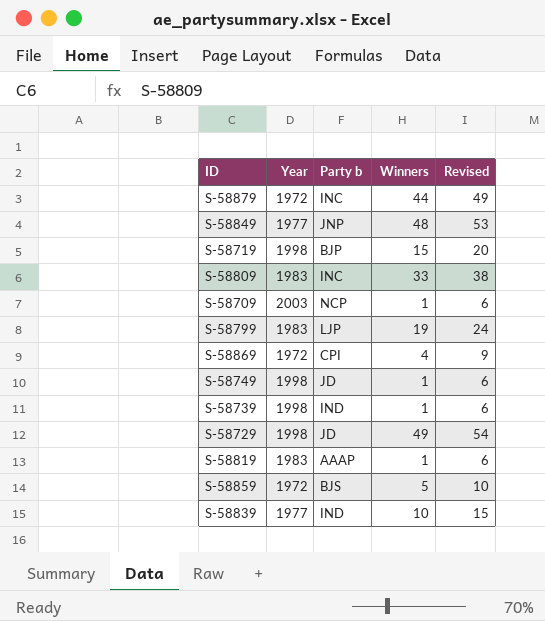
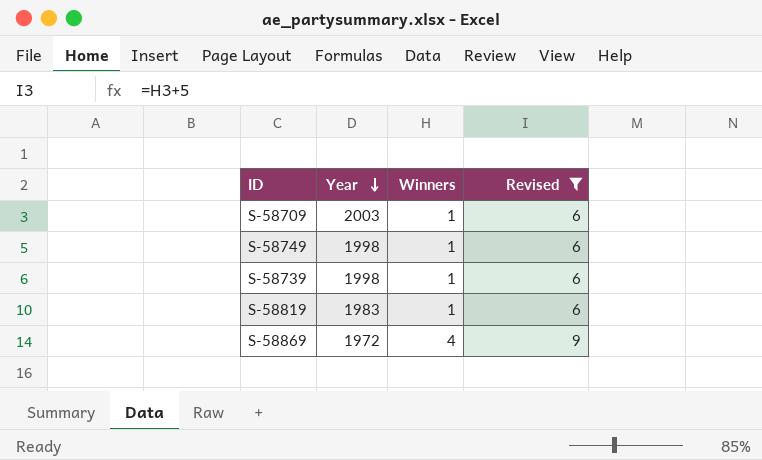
filter: none -> Revised <= 9
row order: none -> Year descending
column Party b | position: 3 -> none

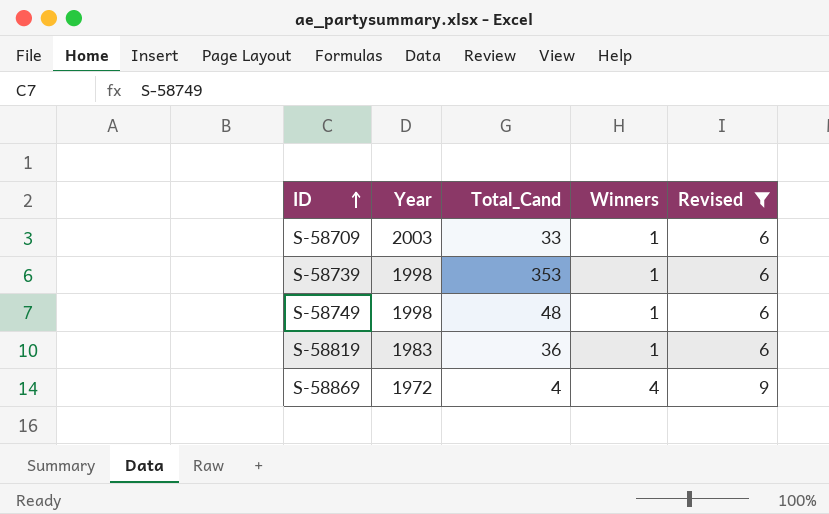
row order: Year descending -> ID ascending
column Total_Cand | position: none -> 3

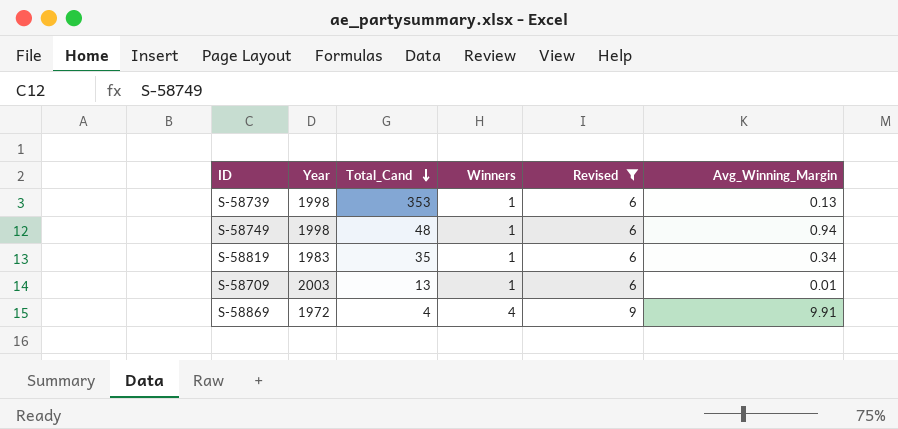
row order: ID ascending -> Total_Cand descending
column Avg_Winning_Margin | position: none -> 6
S-58819 | Total_Cand: 36 -> 35
S-58709 | Total_Cand: 33 -> 13

